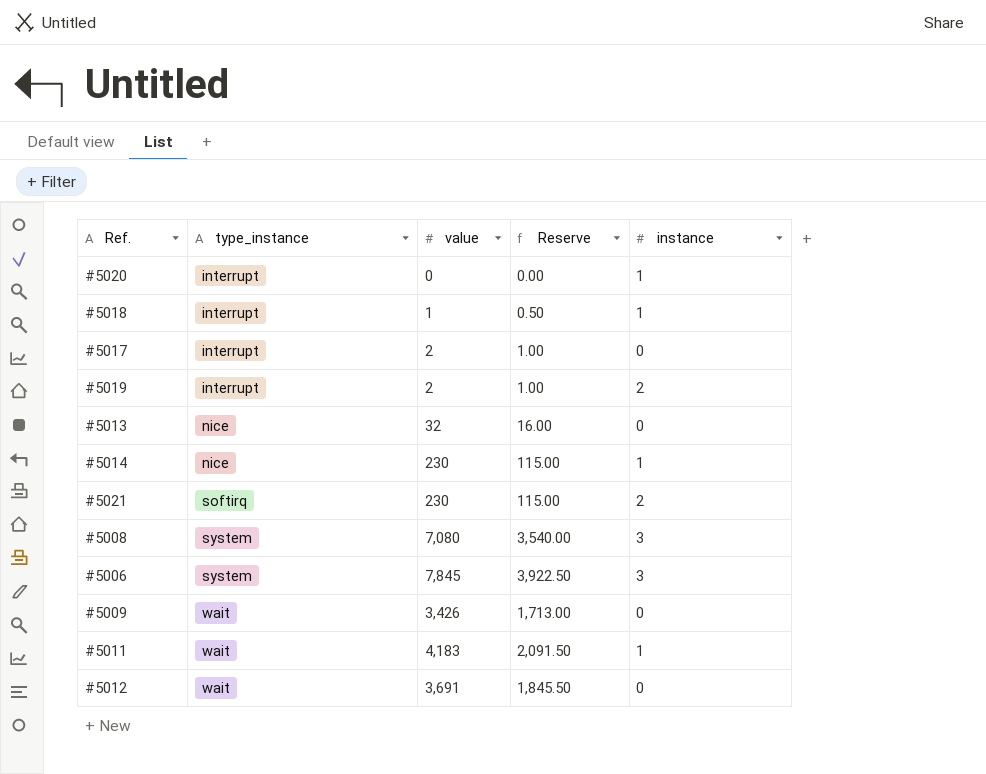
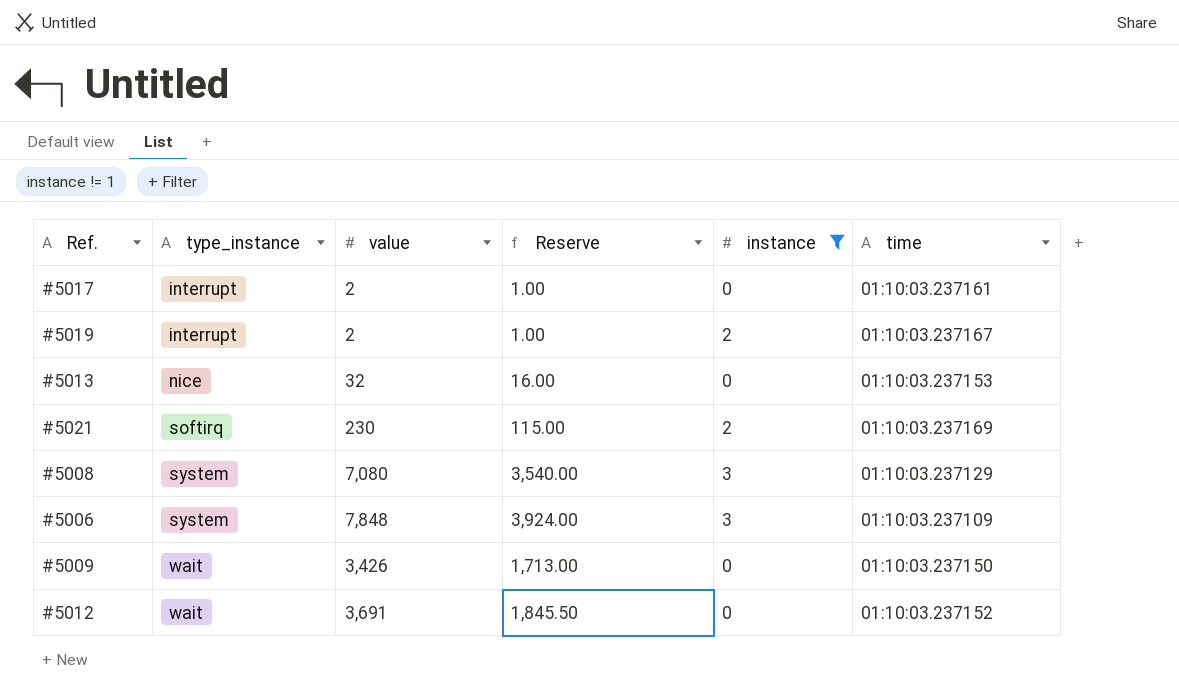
filter: none -> instance != 1
column time | position: none -> 6
#5006 | value: 7,845 -> 7,848
#5006 | Reserve: 3,922.50 -> 3,924.00

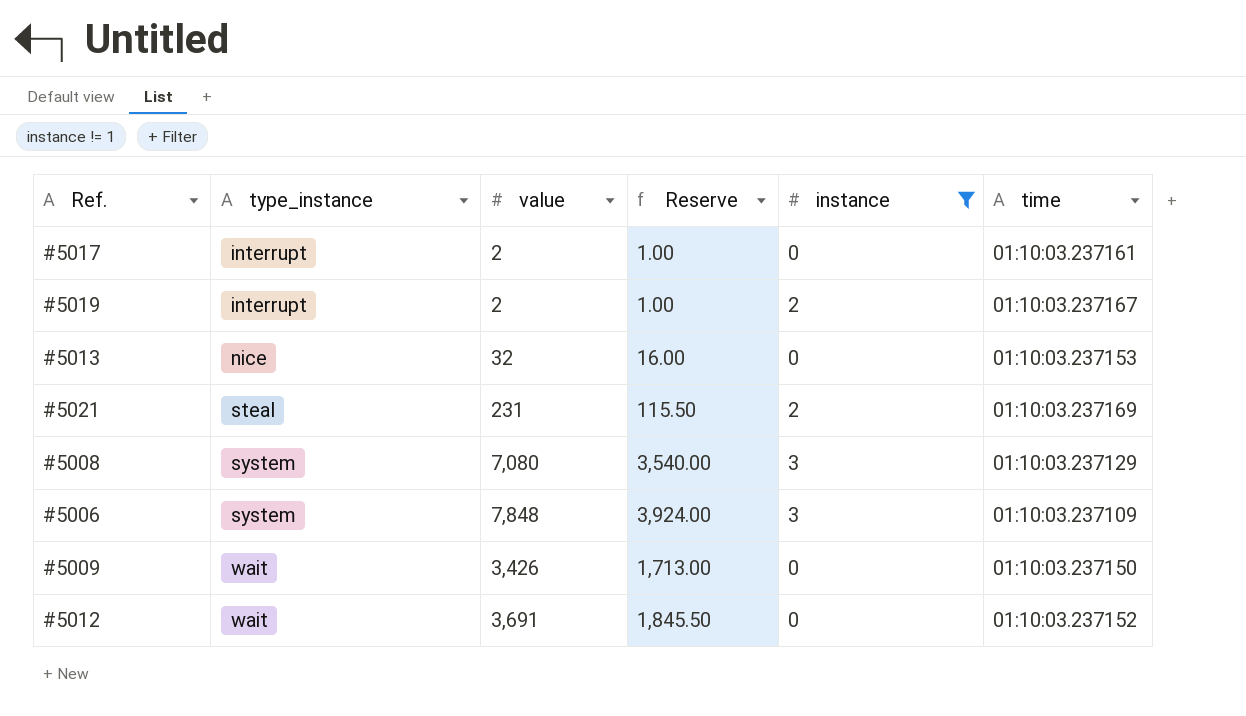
#5021 | type_instance: softirq -> steal
#5021 | value: 230 -> 231
#5021 | Reserve: 115.00 -> 115.50

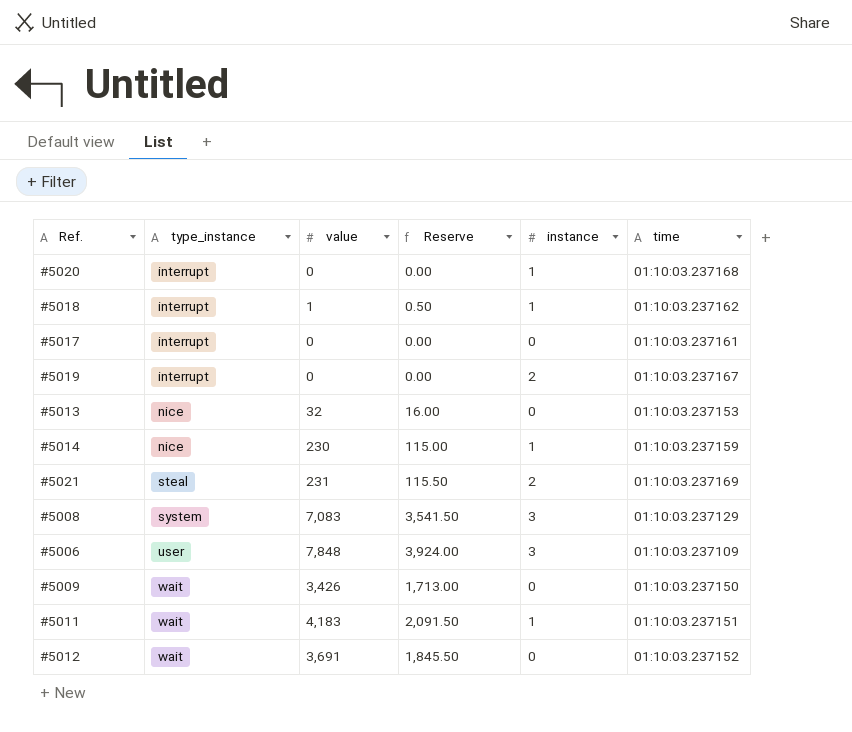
filter: instance != 1 -> none
#5017 | value: 2 -> 0
#5017 | Reserve: 1.00 -> 0.00
#5019 | value: 2 -> 0
#5019 | Reserve: 1.00 -> 0.00
#5008 | value: 7,080 -> 7,083
#5008 | Reserve: 3,540.00 -> 3,541.50
#5006 | type_instance: system -> user

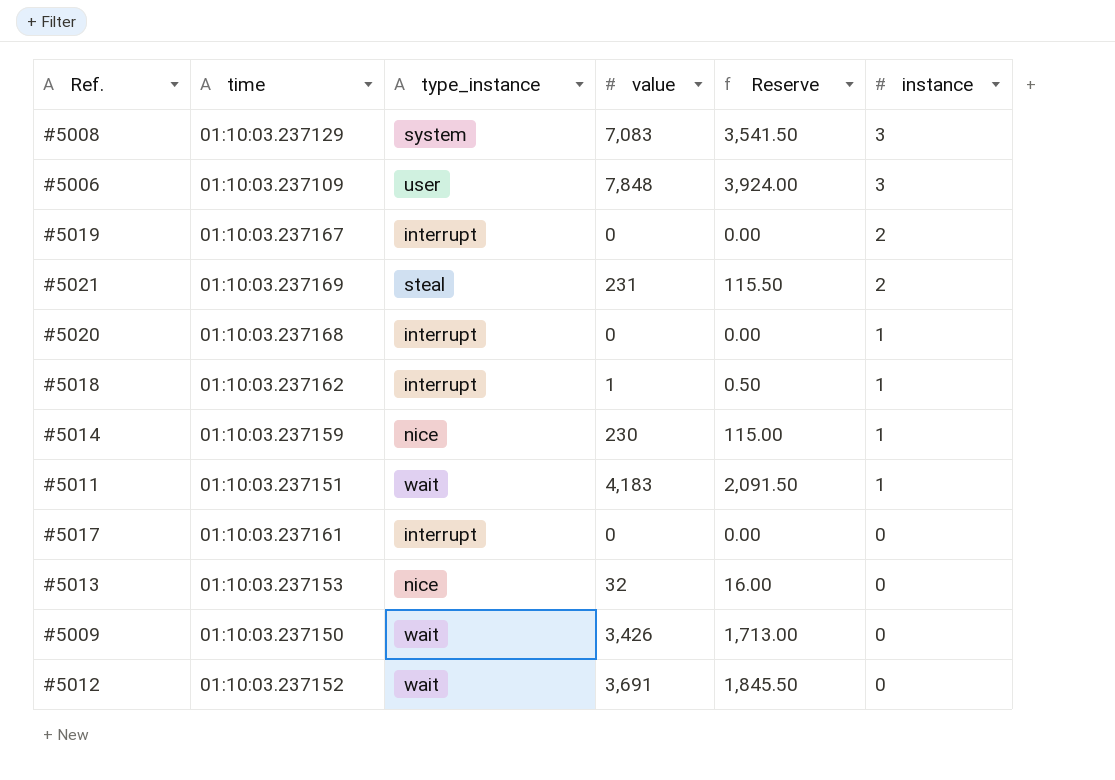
row order: type_instance ascending -> instance descending
column time | position: 6 -> 2

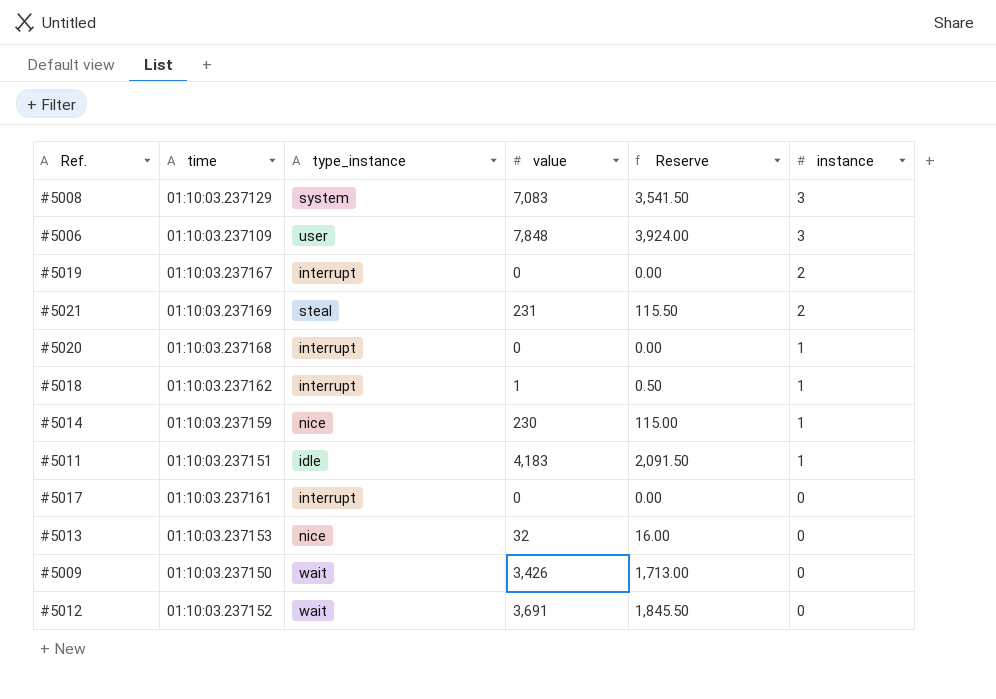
#5011 | type_instance: wait -> idle

